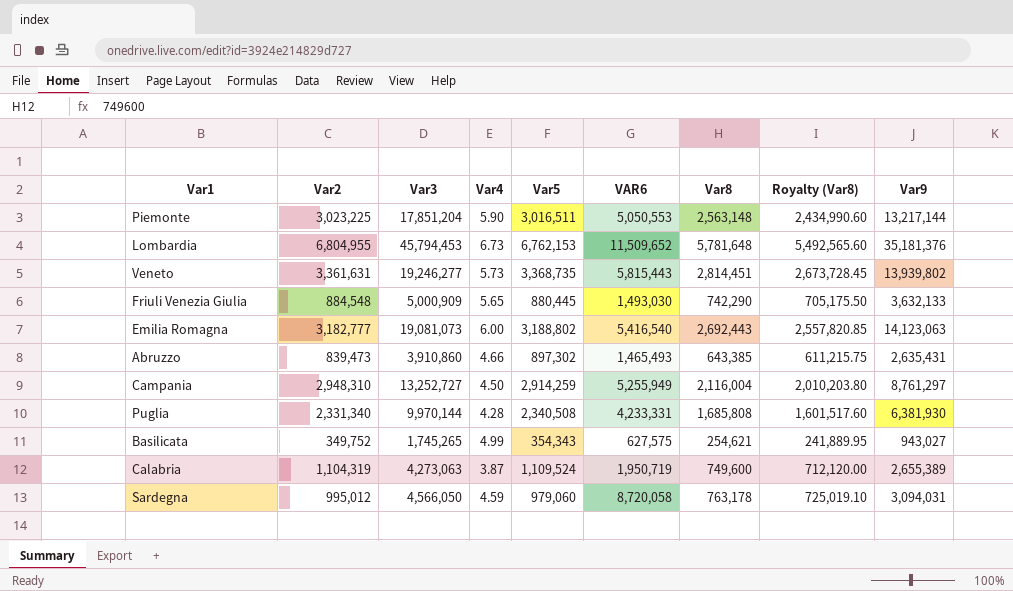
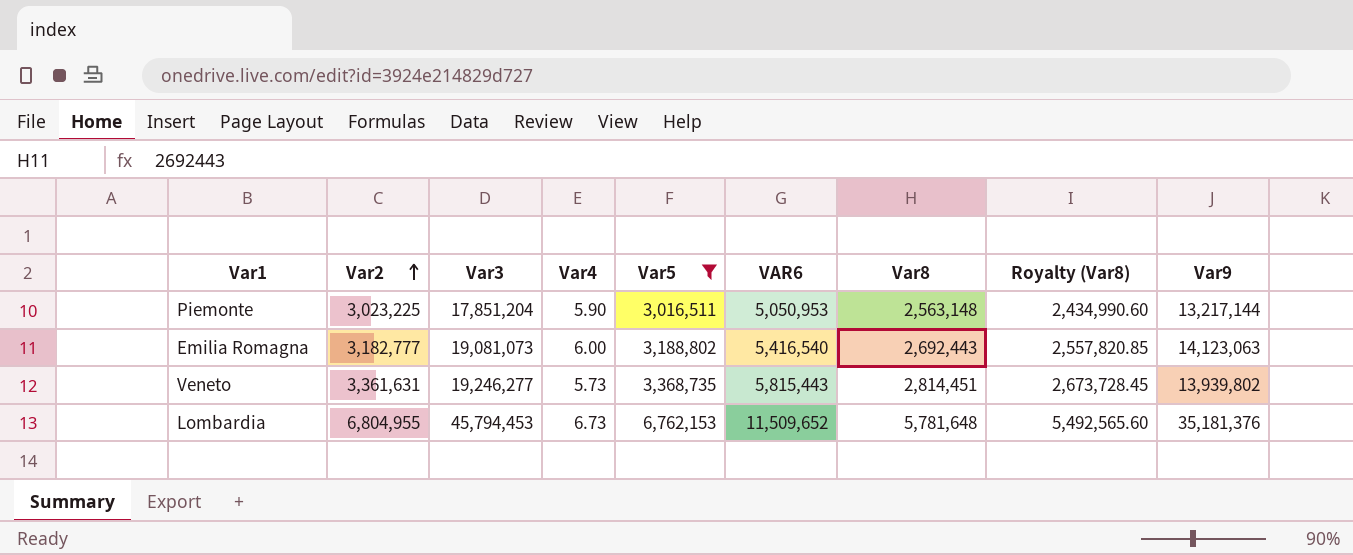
filter: none -> Var5 >= 3,016,511
row order: none -> Var2 ascending
Piemonte | VAR6: 5,050,553 -> 5,050,953

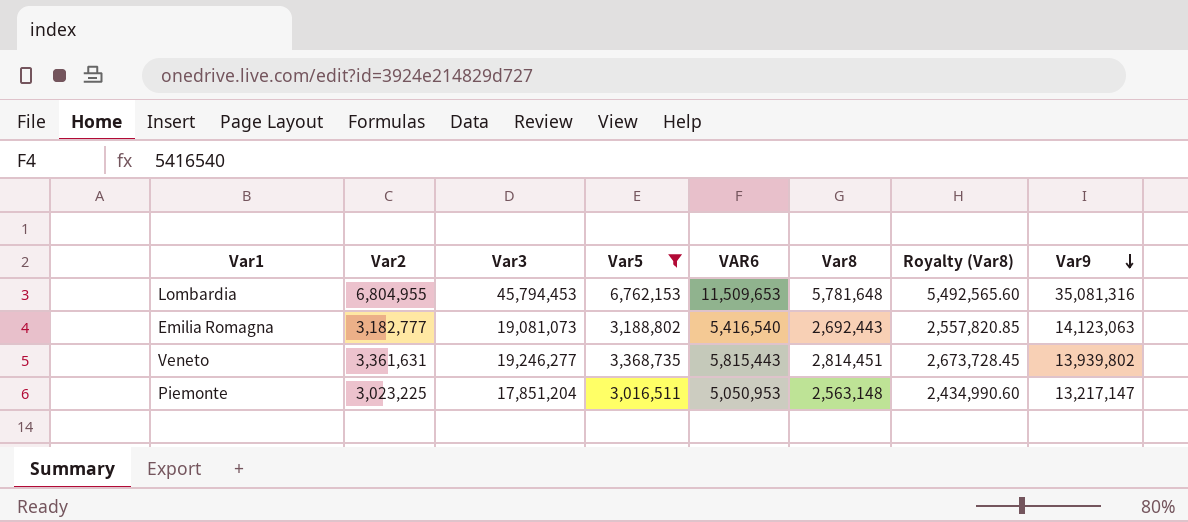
row order: Var2 ascending -> Var9 descending
column Var4 | formula: [Var3] / [Var2] -> none
Lombardia | VAR6: 11,509,652 -> 11,509,653
Lombardia | Var9: 35,181,376 -> 35,081,316
Piemonte | Var9: 13,217,144 -> 13,217,147

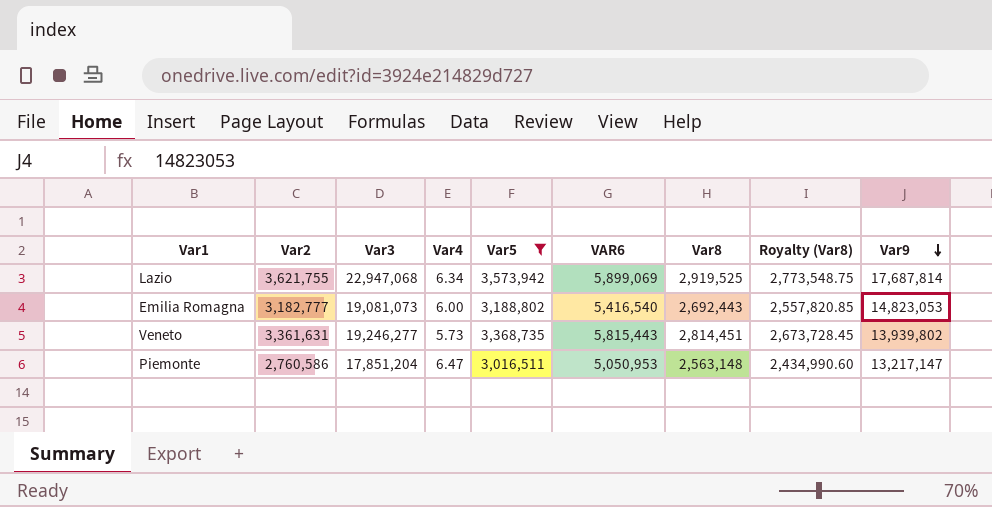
column Var4 | formula: none -> [Var3] / [Var2]
row Lombardia: 6,804,955 | 45,794,453 | 6,762,153 | 11,509,653 | 5,781,648 | 5,492,565.60 | 35,081,316 -> none
row Lazio: none -> 3,621,755 | 22,947,068 | 6.34 | 3,573,942 | 5,899,069 | 2,919,525 | 2,773,548.75 | 17,687,814
Emilia Romagna | Var9: 14,123,063 -> 14,823,053
Piemonte | Var2: 3,023,225 -> 2,760,586

